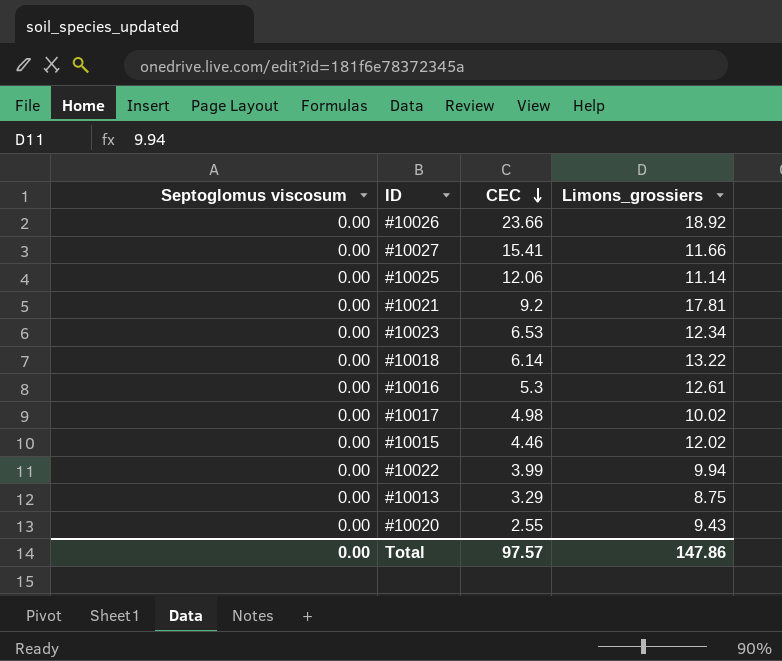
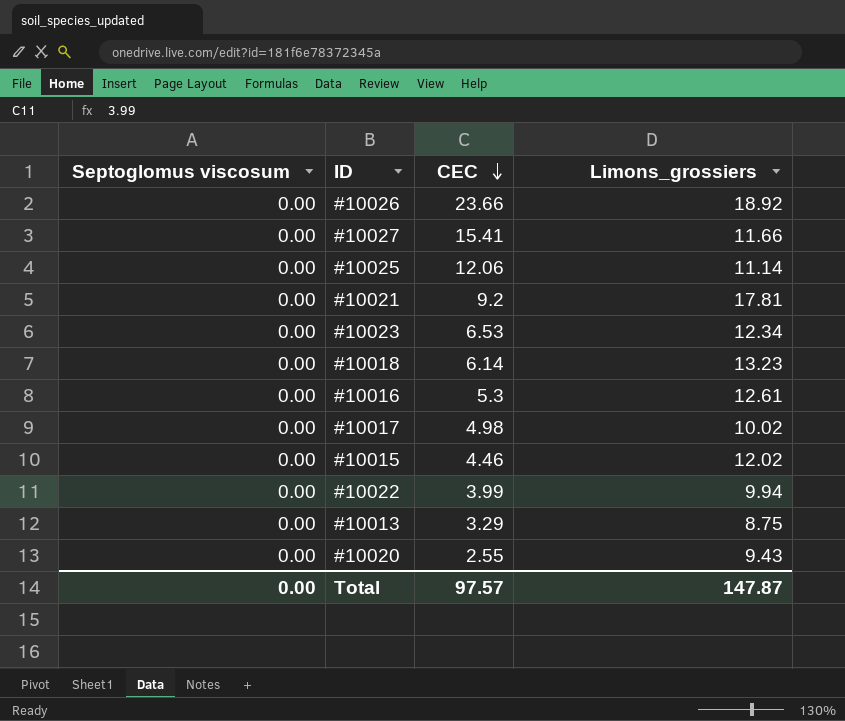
#10018 | Limons_grossiers: 13.22 -> 13.23
Total | Limons_grossiers: 147.86 -> 147.87

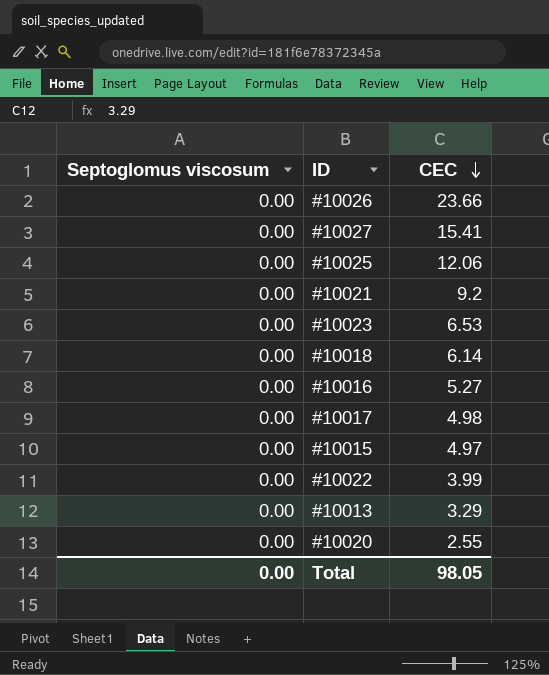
column Limons_grossiers | position: 4 -> none
#10016 | CEC: 5.3 -> 5.27
#10015 | CEC: 4.46 -> 4.97
Total | CEC: 97.57 -> 98.05

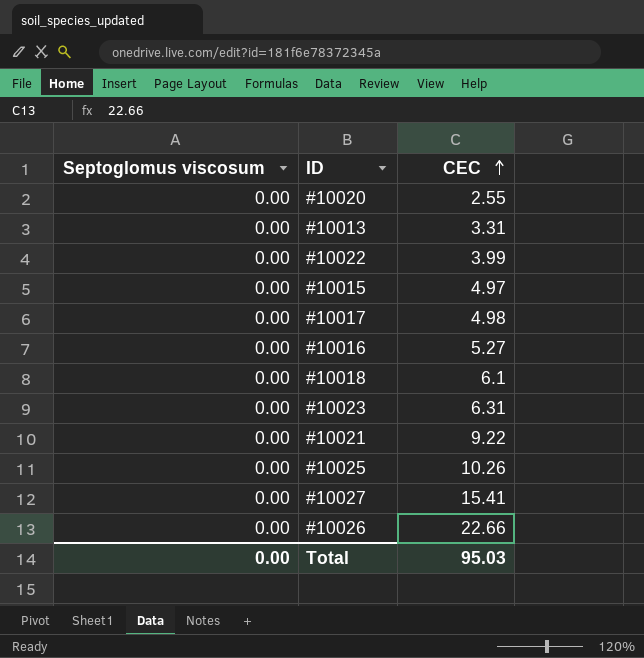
row order: CEC descending -> CEC ascending
#10013 | CEC: 3.29 -> 3.31
#10018 | CEC: 6.14 -> 6.1
#10023 | CEC: 6.53 -> 6.31
#10021 | CEC: 9.2 -> 9.22
#10025 | CEC: 12.06 -> 10.26
#10026 | CEC: 23.66 -> 22.66
Total | CEC: 98.05 -> 95.03

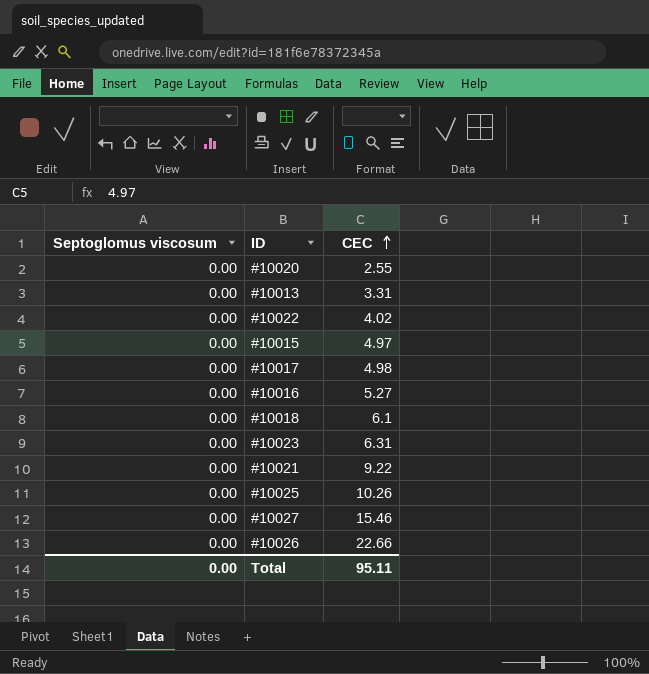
#10022 | CEC: 3.99 -> 4.02
#10027 | CEC: 15.41 -> 15.46
Total | CEC: 95.03 -> 95.11

